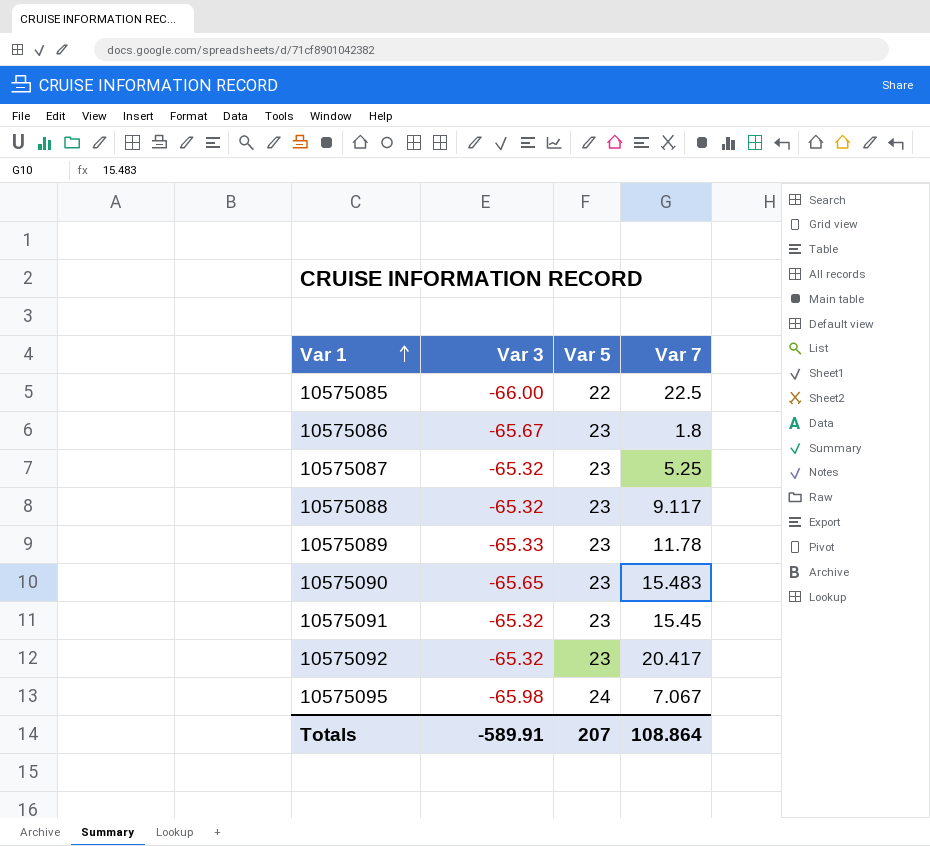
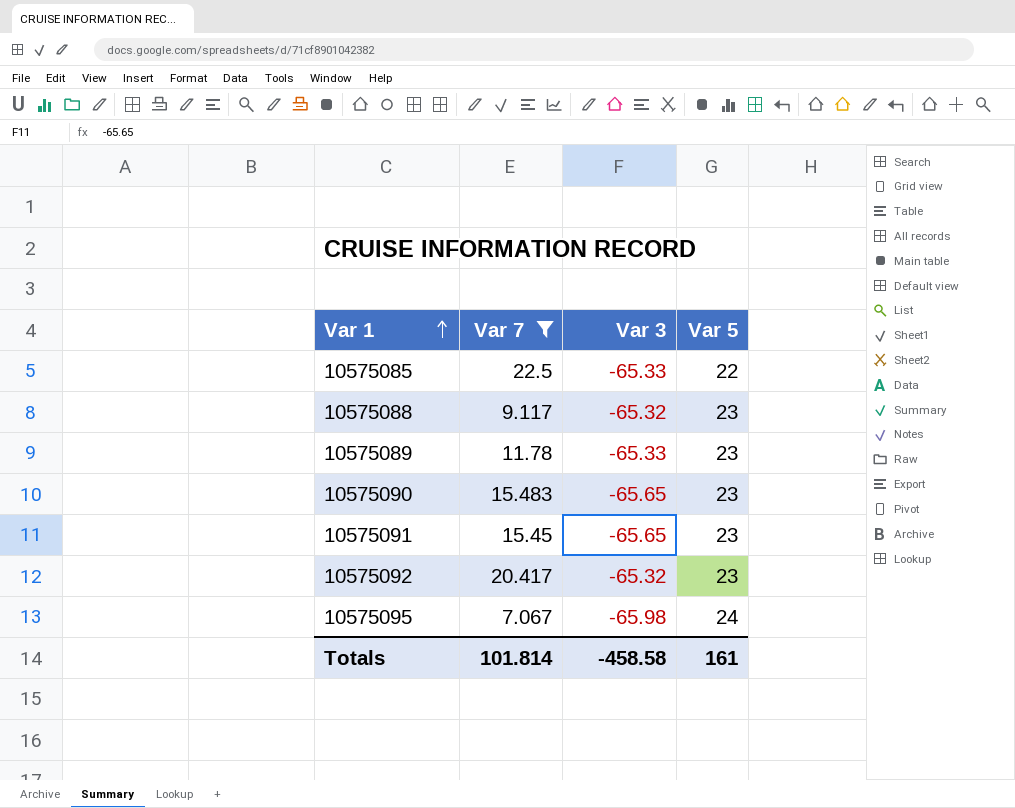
filter: none -> Var 7 >= 7.067
column Var 7 | position: 4 -> 2
10575085 | Var 3: -66.00 -> -65.33
10575091 | Var 3: -65.32 -> -65.65
Totals | Var 7: 108.864 -> 101.814
Totals | Var 3: -589.91 -> -458.58
Totals | Var 5: 207 -> 161

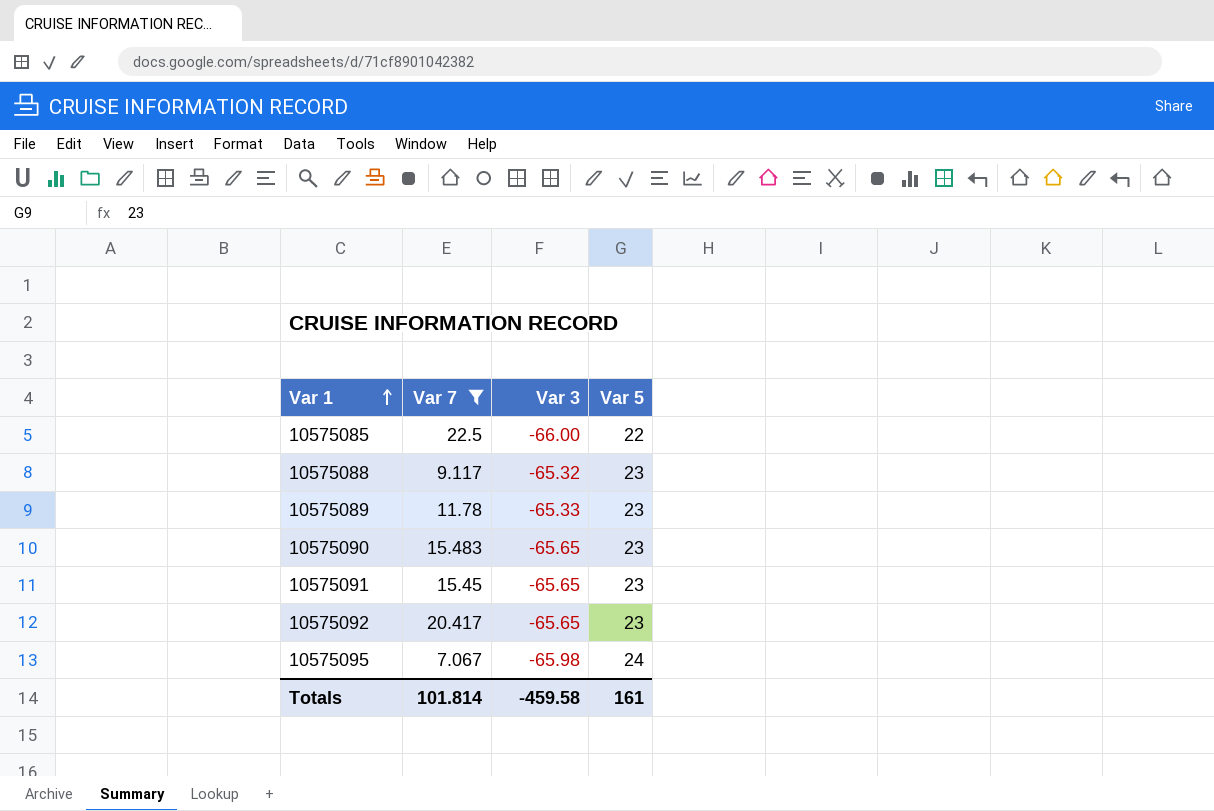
10575085 | Var 3: -65.33 -> -66.00
10575092 | Var 3: -65.32 -> -65.65
Totals | Var 3: -458.58 -> -459.58

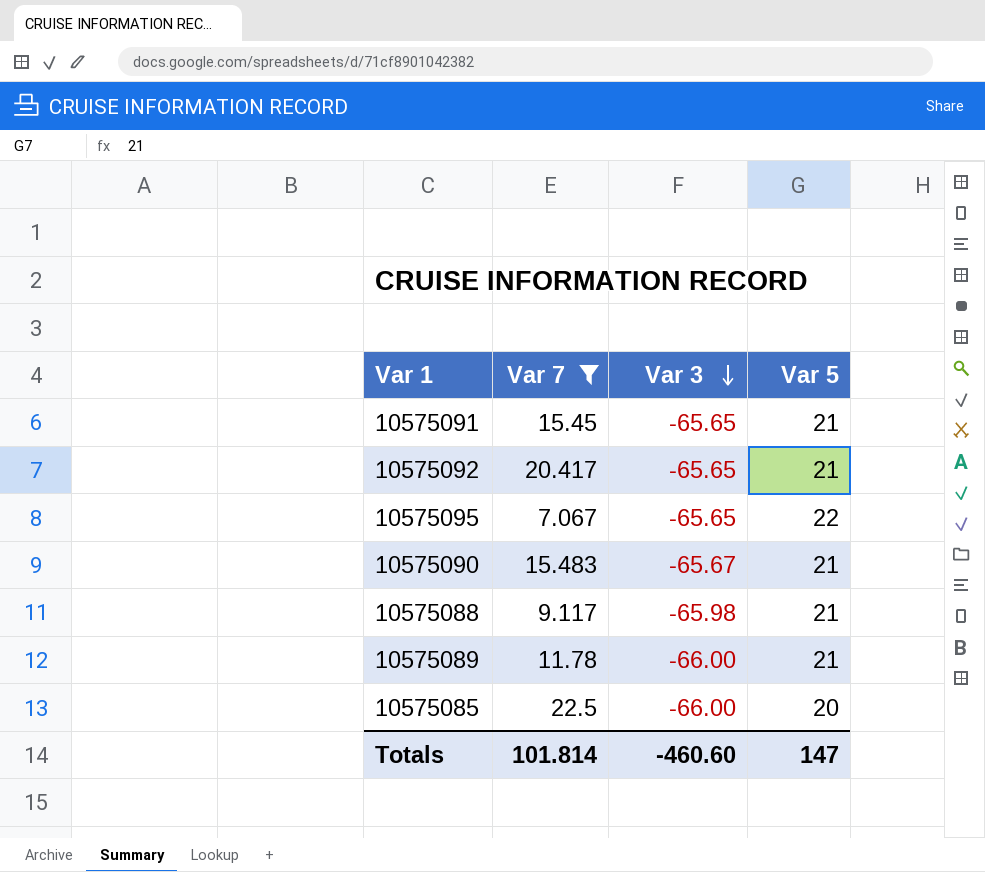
row order: Var 1 ascending -> Var 3 descending
10575091 | Var 5: 23 -> 21
10575092 | Var 5: 23 -> 21
10575095 | Var 3: -65.98 -> -65.65
10575095 | Var 5: 24 -> 22
10575090 | Var 3: -65.65 -> -65.67
10575090 | Var 5: 23 -> 21
10575088 | Var 3: -65.32 -> -65.98
10575088 | Var 5: 23 -> 21
10575089 | Var 3: -65.33 -> -66.00
10575089 | Var 5: 23 -> 21
10575085 | Var 5: 22 -> 20
Totals | Var 3: -459.58 -> -460.60
Totals | Var 5: 161 -> 147

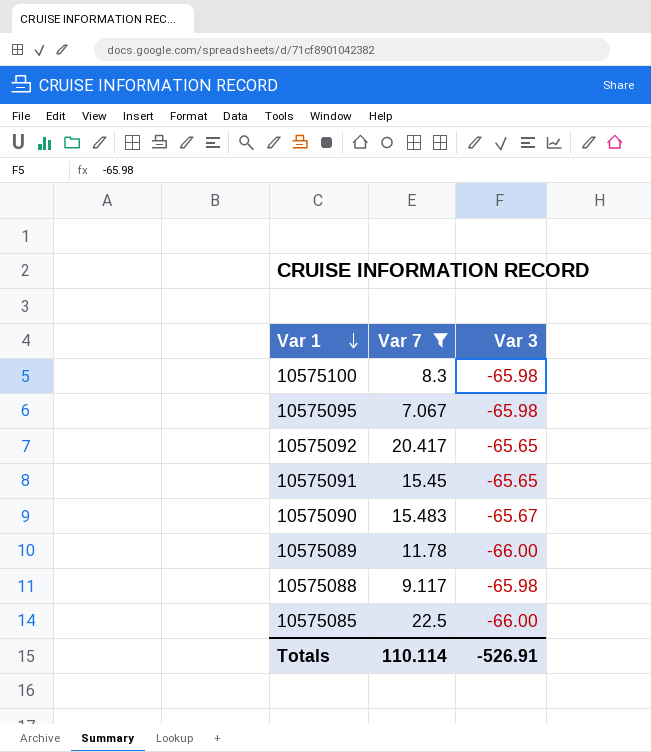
row order: Var 3 descending -> Var 1 descending
column Var 5 | position: 4 -> none
row 10575100: none -> 8.3 | -65.98
10575095 | Var 3: -65.65 -> -65.98
Totals | Var 7: 101.814 -> 110.114
Totals | Var 3: -460.60 -> -526.91

